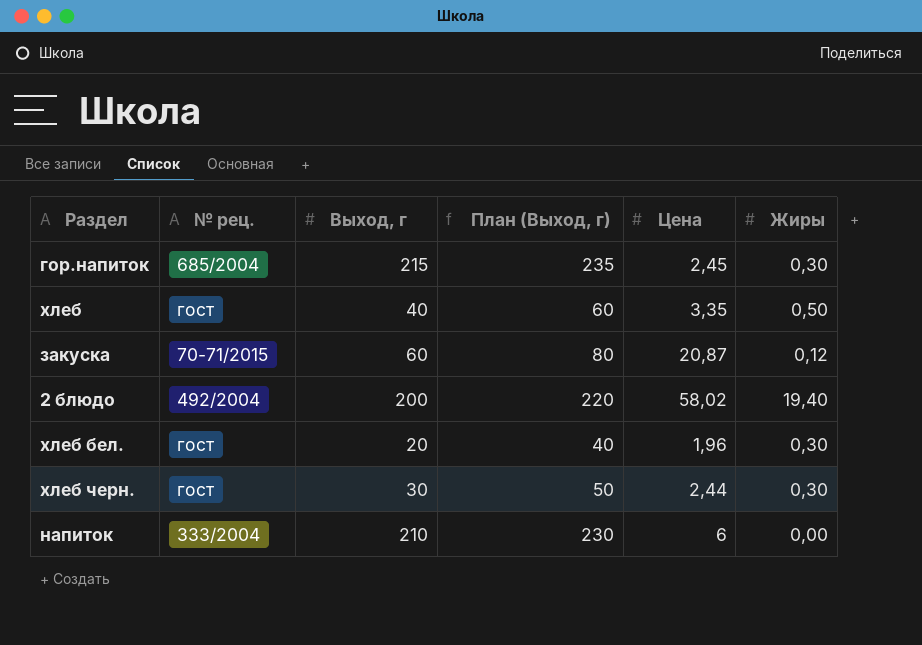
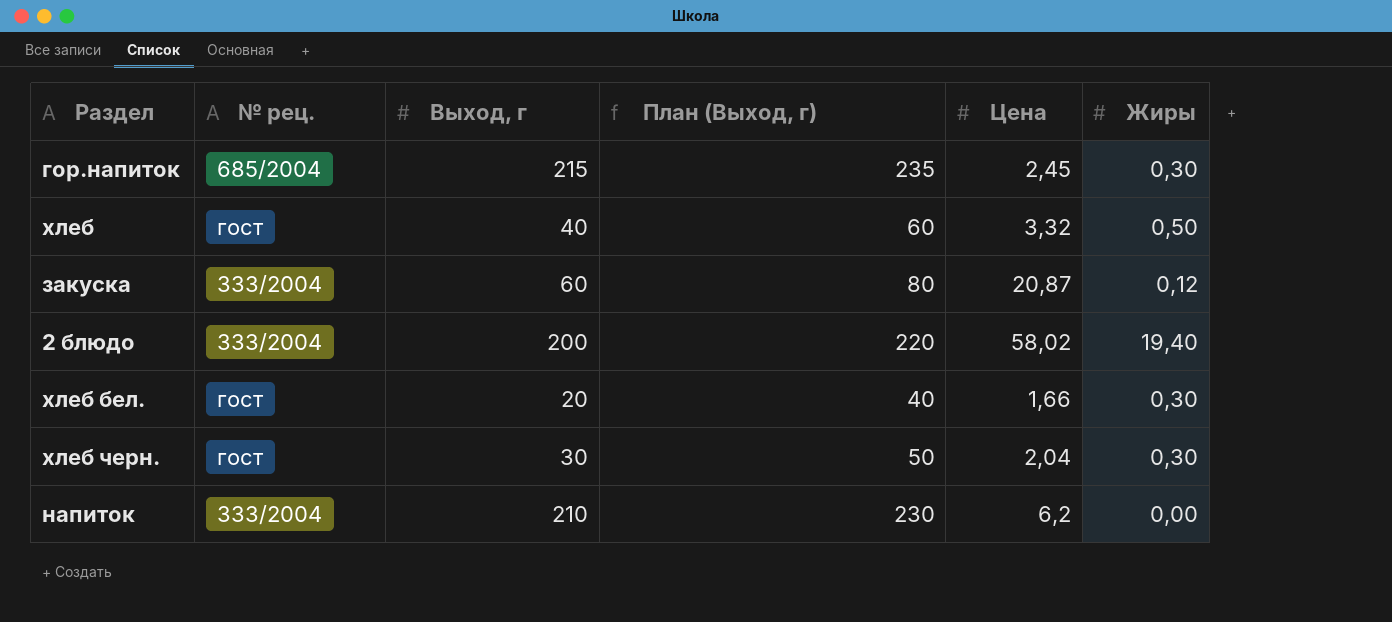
хлеб | Цена: 3,35 -> 3,32
закуска | № рец.: 70-71/2015 -> 333/2004
2 блюдо | № рец.: 492/2004 -> 333/2004
хлеб бел. | Цена: 1,96 -> 1,66
хлеб черн. | Цена: 2,44 -> 2,04
напиток | Цена: 6 -> 6,2

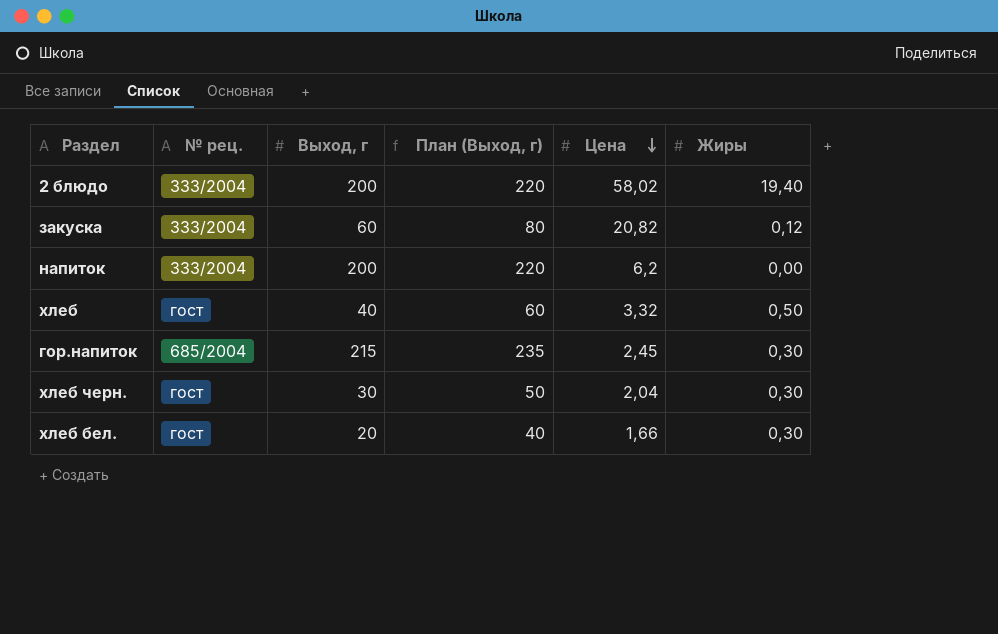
row order: none -> Цена descending
закуска | Цена: 20,87 -> 20,82
напиток | Выход, г: 210 -> 200
напиток | План (Выход, г): 230 -> 220

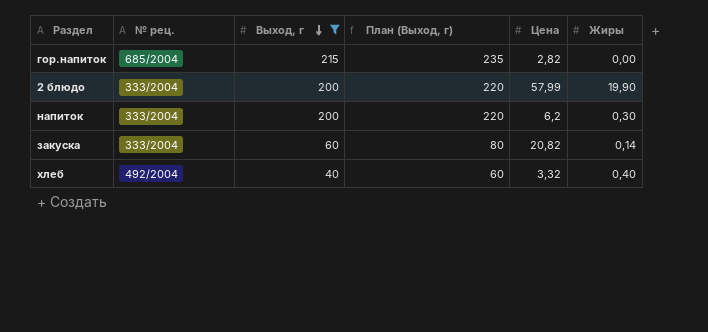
filter: none -> Выход, г >= 40
row order: Цена descending -> Выход, г descending
гор.напиток | Цена: 2,45 -> 2,82
гор.напиток | Жиры: 0,30 -> 0,00
2 блюдо | Цена: 58,02 -> 57,99
2 блюдо | Жиры: 19,40 -> 19,90
напиток | Жиры: 0,00 -> 0,30
закуска | Жиры: 0,12 -> 0,14
хлеб | № рец.: гост -> 492/2004
хлеб | Жиры: 0,50 -> 0,40

